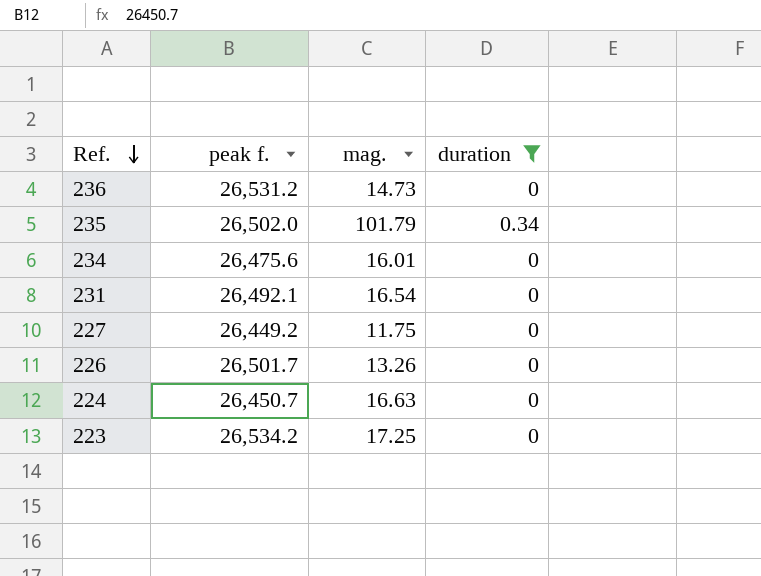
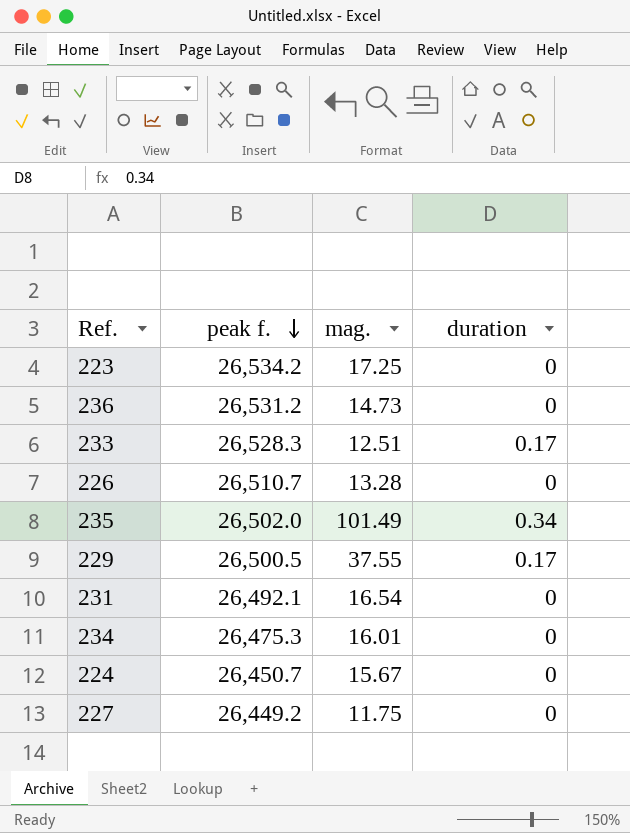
filter: duration != 0.17 -> none
row order: Ref. descending -> peak f. descending
226 | peak f.: 26,501.7 -> 26,510.7
226 | mag.: 13.26 -> 13.28
235 | mag.: 101.79 -> 101.49
234 | peak f.: 26,475.6 -> 26,475.3
224 | mag.: 16.63 -> 15.67

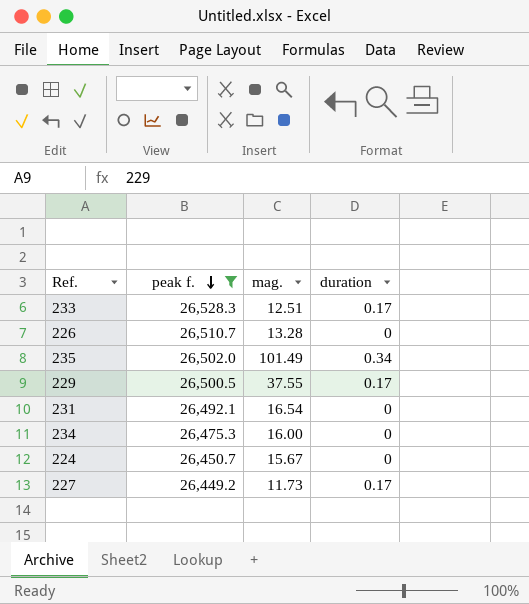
filter: none -> peak f. <= 26,528.3
234 | mag.: 16.01 -> 16.00
227 | mag.: 11.75 -> 11.73
227 | duration: 0 -> 0.17

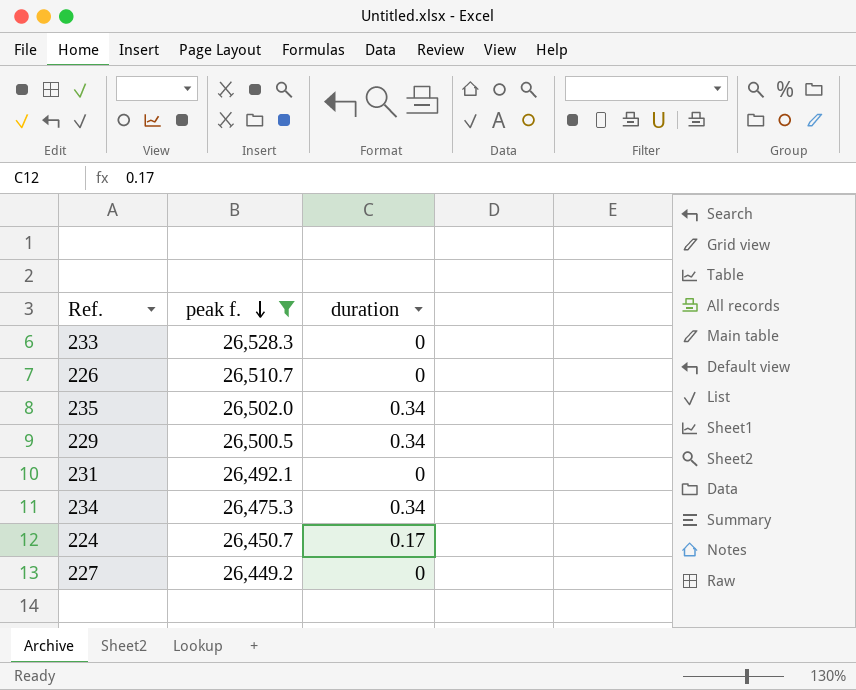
column mag. | position: 3 -> none
233 | duration: 0.17 -> 0
229 | duration: 0.17 -> 0.34
234 | duration: 0 -> 0.34
224 | duration: 0 -> 0.17
227 | duration: 0.17 -> 0

